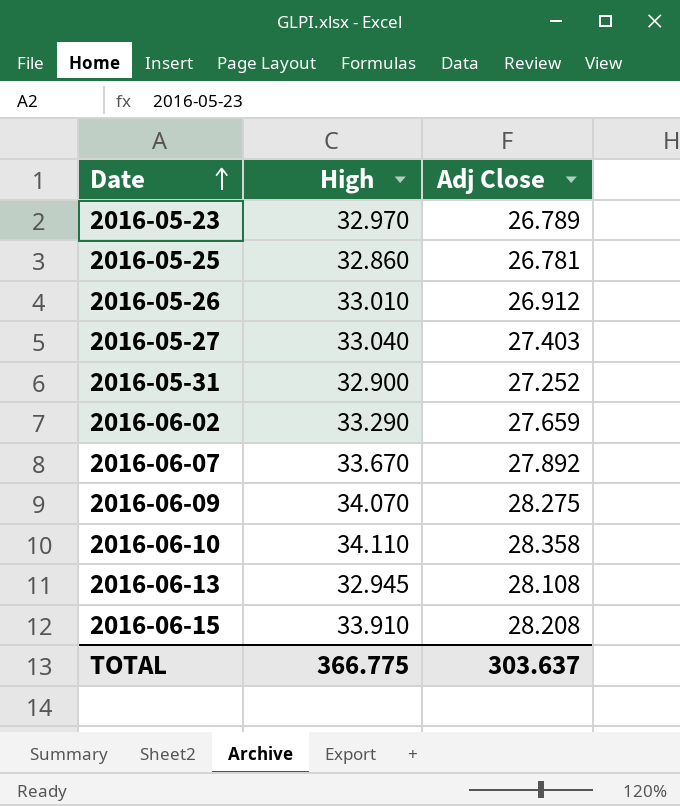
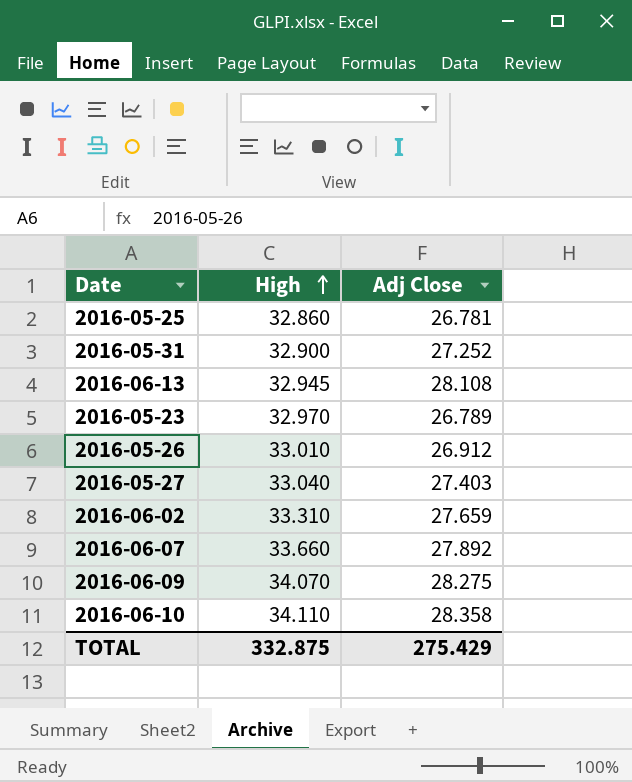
row order: Date ascending -> High ascending
row 2016-06-15: 33.910 | 28.208 -> none
2016-06-02 | High: 33.290 -> 33.310
2016-06-07 | High: 33.670 -> 33.660
TOTAL | High: 366.775 -> 332.875
TOTAL | Adj Close: 303.637 -> 275.429

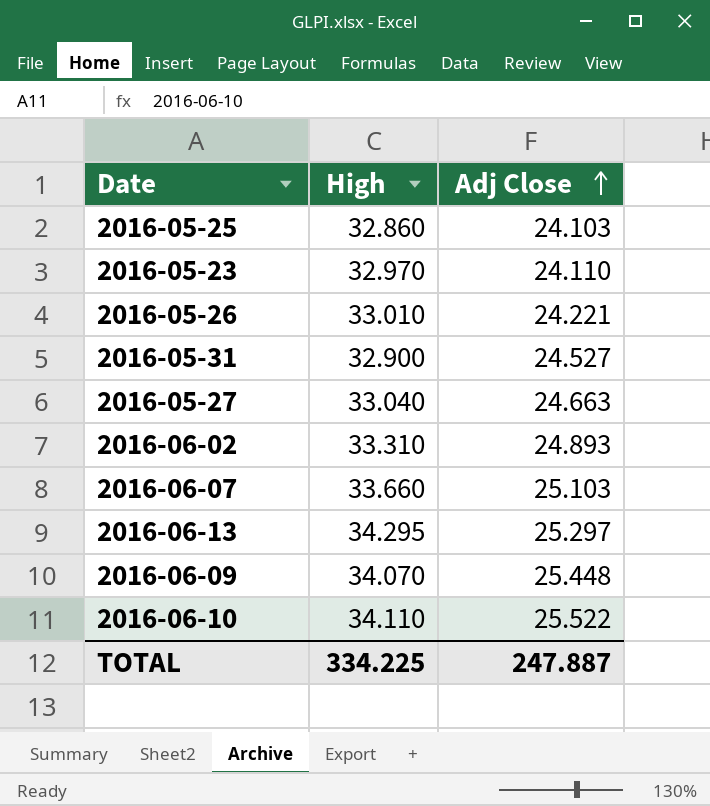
row order: High ascending -> Adj Close ascending
2016-05-25 | Adj Close: 26.781 -> 24.103
2016-05-23 | Adj Close: 26.789 -> 24.110
2016-05-26 | Adj Close: 26.912 -> 24.221
2016-05-31 | Adj Close: 27.252 -> 24.527
2016-05-27 | Adj Close: 27.403 -> 24.663
2016-06-02 | Adj Close: 27.659 -> 24.893
2016-06-07 | Adj Close: 27.892 -> 25.103
2016-06-13 | High: 32.945 -> 34.295
2016-06-13 | Adj Close: 28.108 -> 25.297
2016-06-09 | Adj Close: 28.275 -> 25.448
2016-06-10 | Adj Close: 28.358 -> 25.522
TOTAL | High: 332.875 -> 334.225
TOTAL | Adj Close: 275.429 -> 247.887

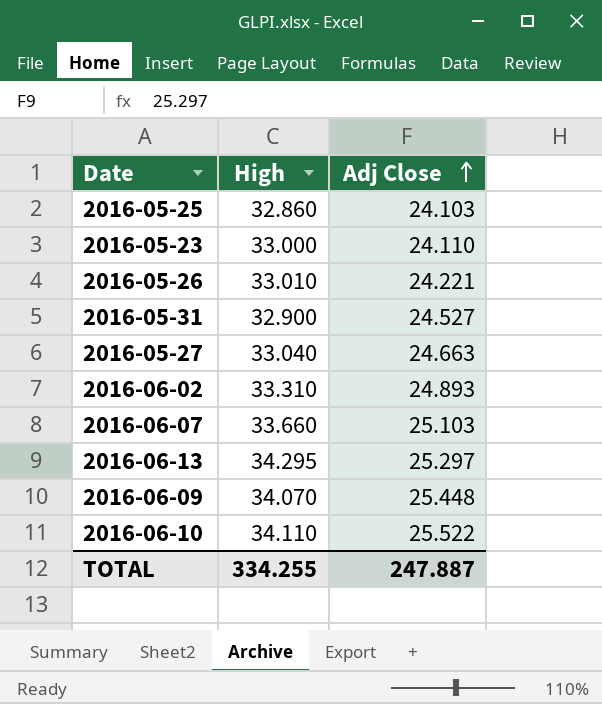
2016-05-23 | High: 32.970 -> 33.000
TOTAL | High: 334.225 -> 334.255

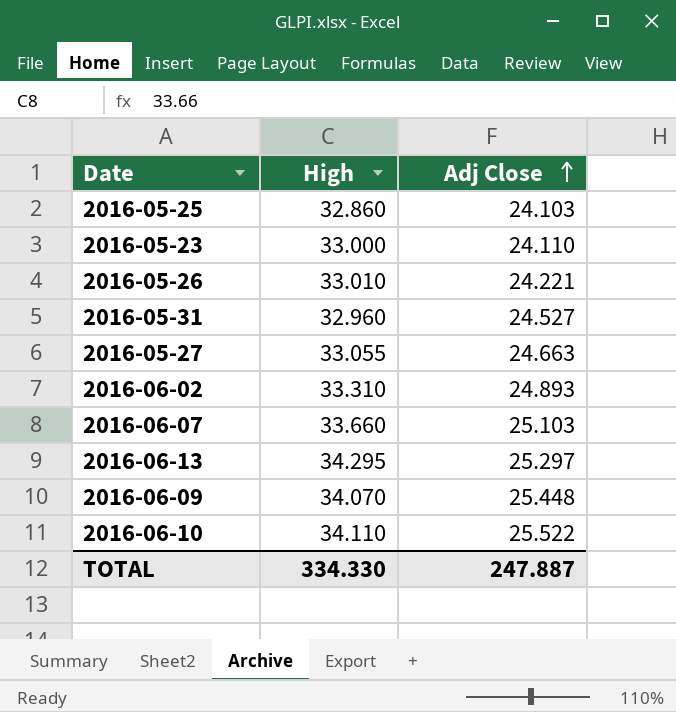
2016-05-31 | High: 32.900 -> 32.960
2016-05-27 | High: 33.040 -> 33.055
TOTAL | High: 334.255 -> 334.330

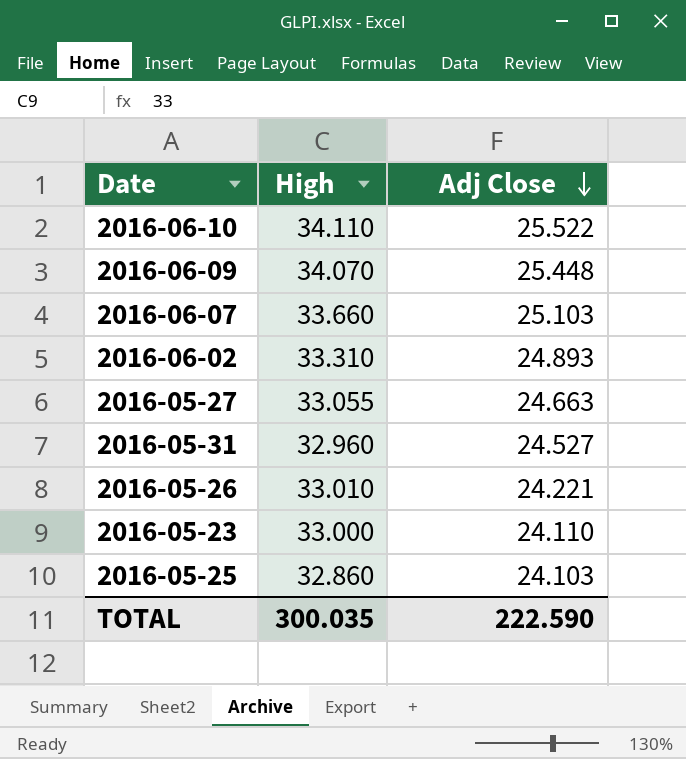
row order: Adj Close ascending -> Adj Close descending
row 2016-06-13: 34.295 | 25.297 -> none
TOTAL | High: 334.330 -> 300.035
TOTAL | Adj Close: 247.887 -> 222.590

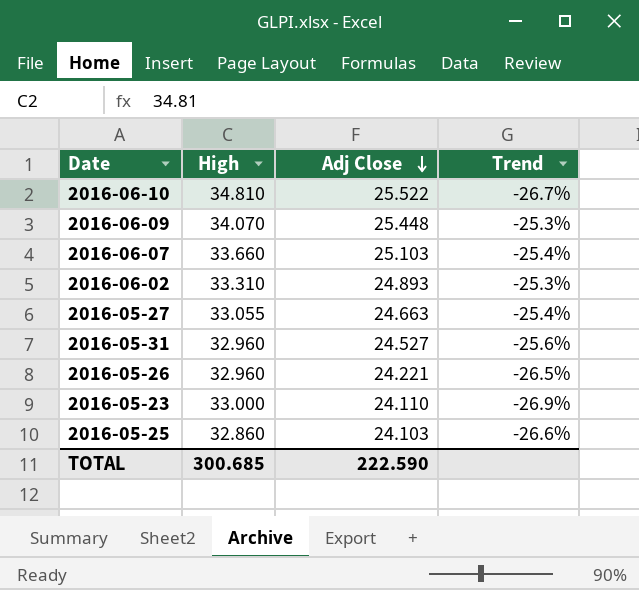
column Trend | formula: none -> ([Adj Close] - [High]) / [High]
2016-06-10 | High: 34.110 -> 34.810
2016-05-26 | High: 33.010 -> 32.960
TOTAL | High: 300.035 -> 300.685

